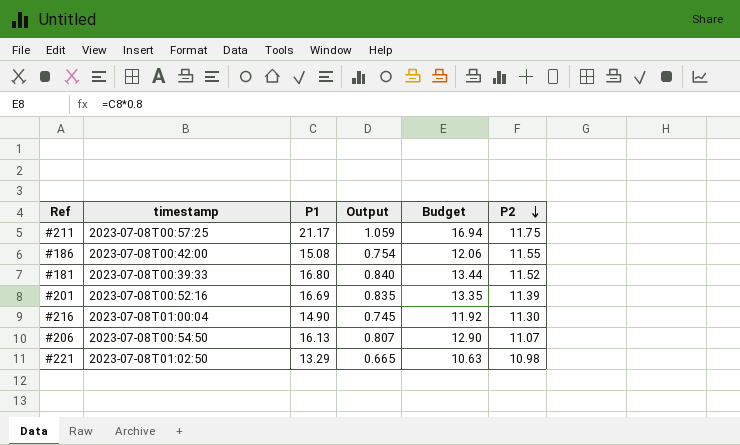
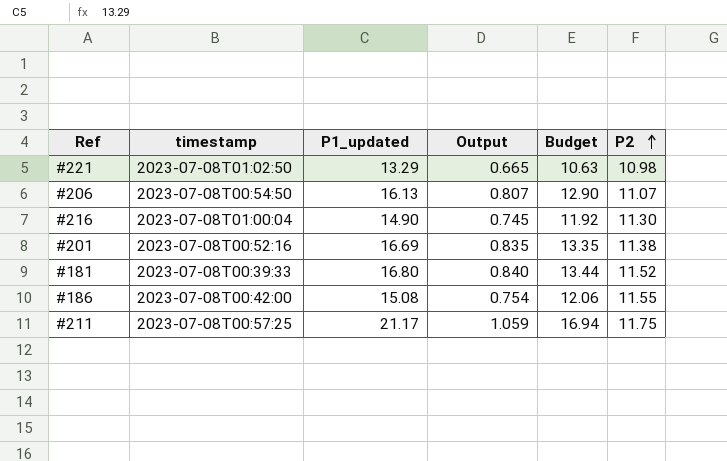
row order: P2 descending -> P2 ascending
column name: P1 -> P1_updated
#201 | P2: 11.39 -> 11.38

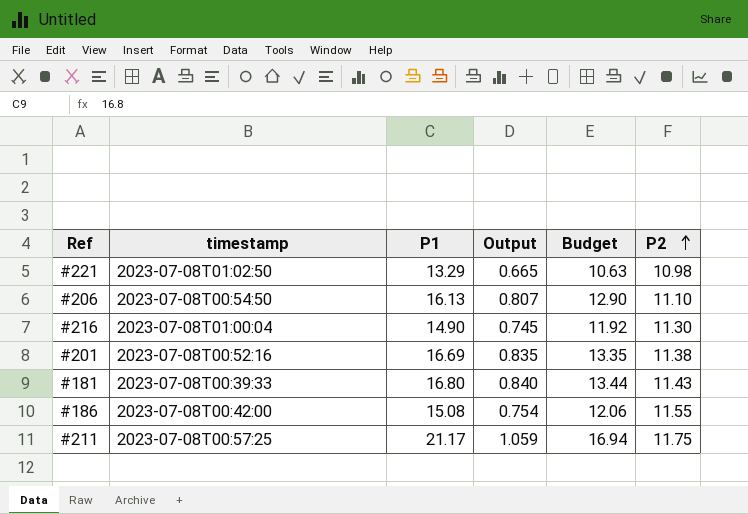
column name: P1_updated -> P1
#206 | P2: 11.07 -> 11.10
#181 | P2: 11.52 -> 11.43

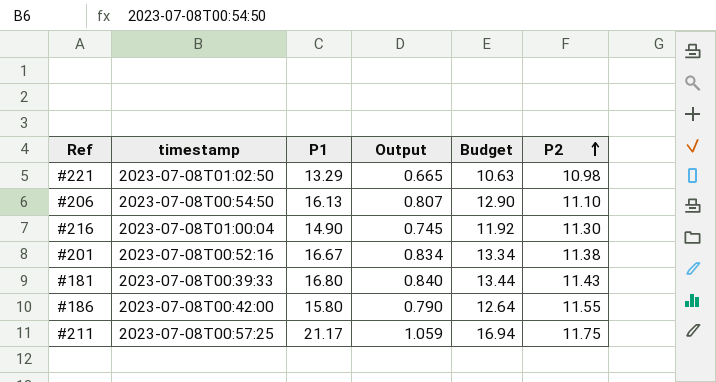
#201 | P1: 16.69 -> 16.67
#201 | Output: 0.835 -> 0.834
#201 | Budget: 13.35 -> 13.34
#186 | P1: 15.08 -> 15.80
#186 | Output: 0.754 -> 0.790
#186 | Budget: 12.06 -> 12.64

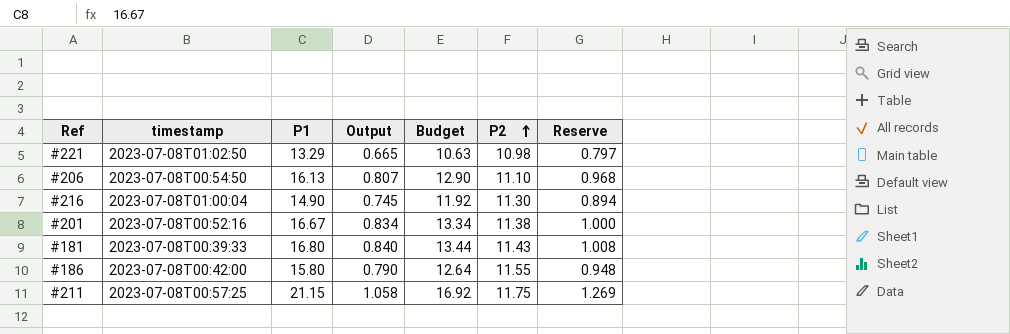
column Reserve | formula: none -> [P1] * 0.06
#211 | P1: 21.17 -> 21.15
#211 | Output: 1.059 -> 1.058
#211 | Budget: 16.94 -> 16.92

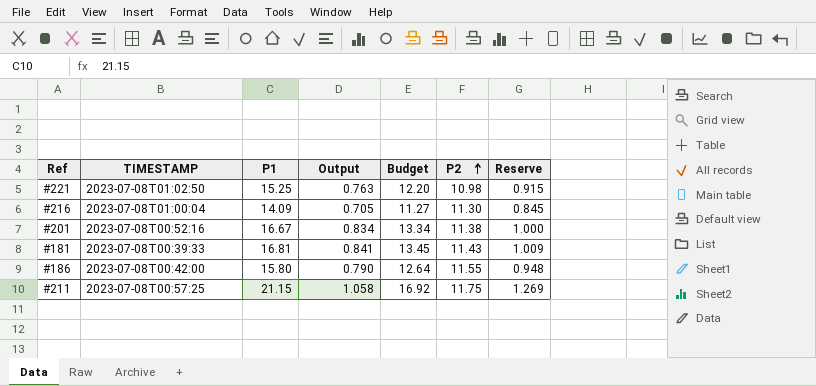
column name: timestamp -> TIMESTAMP
row #206: 2023-07-08T00:54:50 | 16.13 | 0.807 | 12.90 | 11.10 | 0.968 -> none
#221 | P1: 13.29 -> 15.25
#221 | Output: 0.665 -> 0.763
#221 | Budget: 10.63 -> 12.20
#221 | Reserve: 0.797 -> 0.915
#216 | P1: 14.90 -> 14.09
#216 | Output: 0.745 -> 0.705
#216 | Budget: 11.92 -> 11.27
#216 | Reserve: 0.894 -> 0.845
#181 | P1: 16.80 -> 16.81
#181 | Output: 0.840 -> 0.841
#181 | Budget: 13.44 -> 13.45
#181 | Reserve: 1.008 -> 1.009

